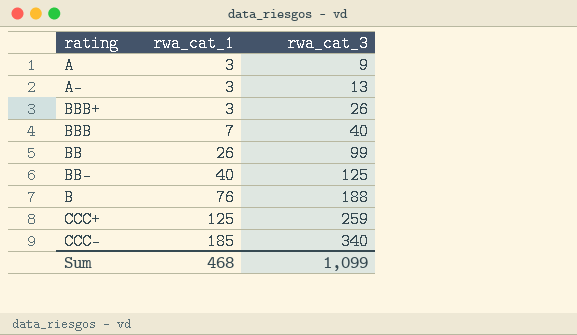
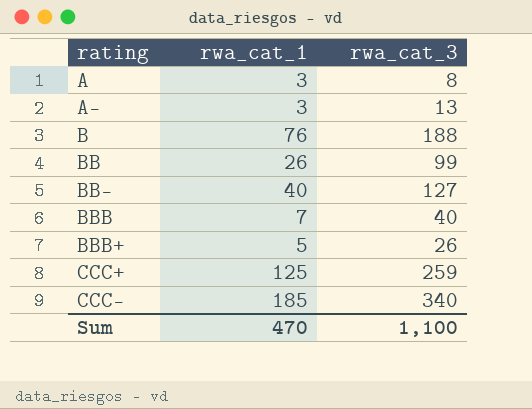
row order: rwa_cat_1 ascending -> rating ascending
A | rwa_cat_3: 9 -> 8
BB- | rwa_cat_3: 125 -> 127
BBB+ | rwa_cat_1: 3 -> 5
Sum | rwa_cat_1: 468 -> 470
Sum | rwa_cat_3: 1,099 -> 1,100

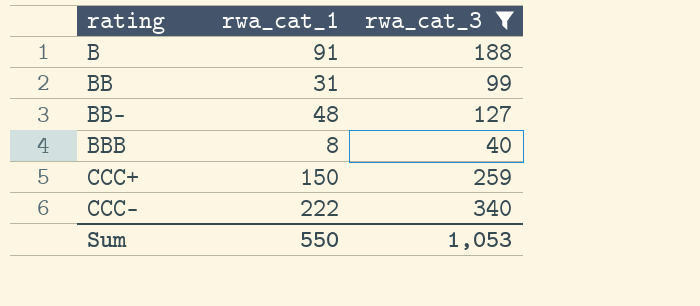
filter: none -> rwa_cat_3 >= 40
B | rwa_cat_1: 76 -> 91
BB | rwa_cat_1: 26 -> 31
BB- | rwa_cat_1: 40 -> 48
BBB | rwa_cat_1: 7 -> 8
CCC+ | rwa_cat_1: 125 -> 150
CCC- | rwa_cat_1: 185 -> 222
Sum | rwa_cat_1: 470 -> 550
Sum | rwa_cat_3: 1,100 -> 1,053

